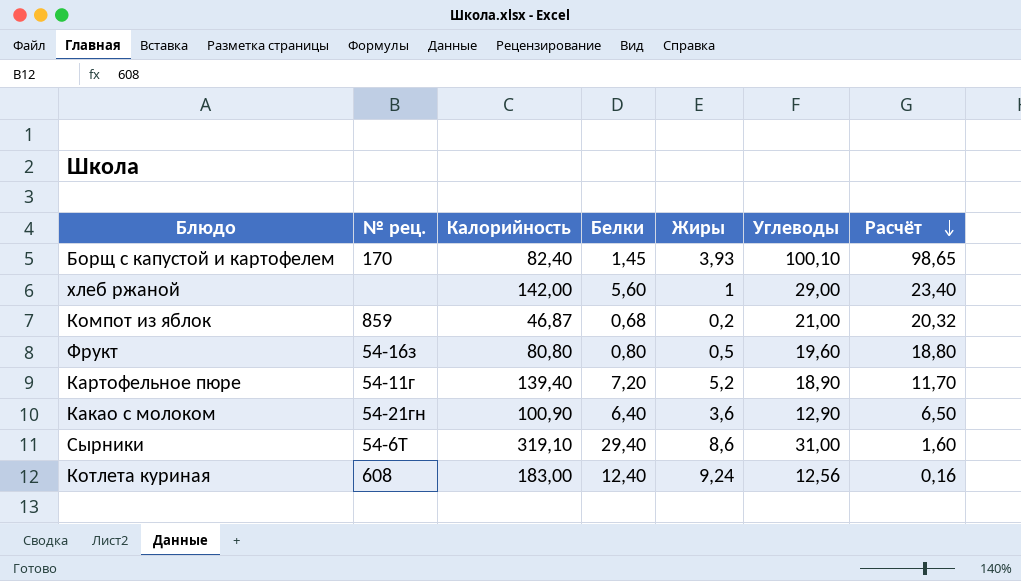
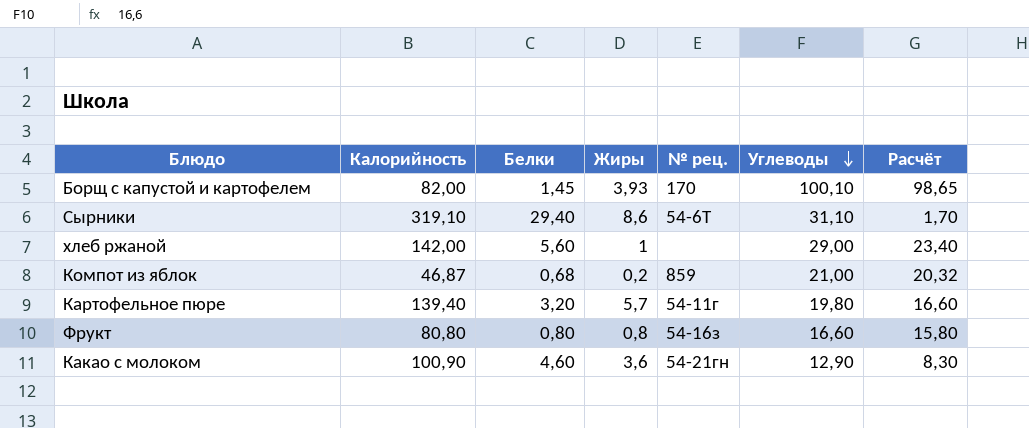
row order: Расчёт descending -> Углеводы descending
column № рец. | position: 2 -> 5
row Котлета куриная: 608 | 183,00 | 12,40 | 9,24 | 12,56 | 0,16 -> none
Борщ с капустой и картофелем | Калорийность: 82,40 -> 82,00
Сырники | Углеводы: 31,00 -> 31,10
Сырники | Расчёт: 1,60 -> 1,70
Картофельное пюре | Белки: 7,20 -> 3,20
Картофельное пюре | Жиры: 5,2 -> 5,7
Картофельное пюре | Углеводы: 18,90 -> 19,80
Картофельное пюре | Расчёт: 11,70 -> 16,60
Фрукт | Жиры: 0,5 -> 0,8
Фрукт | Углеводы: 19,60 -> 16,60
Фрукт | Расчёт: 18,80 -> 15,80
Какао с молоком | Белки: 6,40 -> 4,60
Какао с молоком | Расчёт: 6,50 -> 8,30

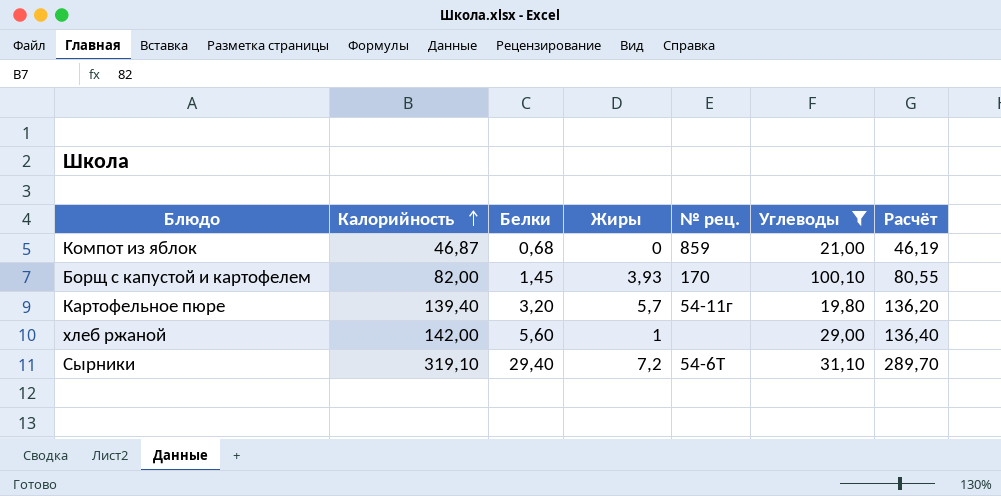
filter: none -> Углеводы >= 19,80
row order: Углеводы descending -> Калорийность ascending
column Расчёт | formula: [Углеводы] - [Белки] -> [Калорийность] - [Белки]
Компот из яблок | Жиры: 0,2 -> 0
Сырники | Жиры: 8,6 -> 7,2

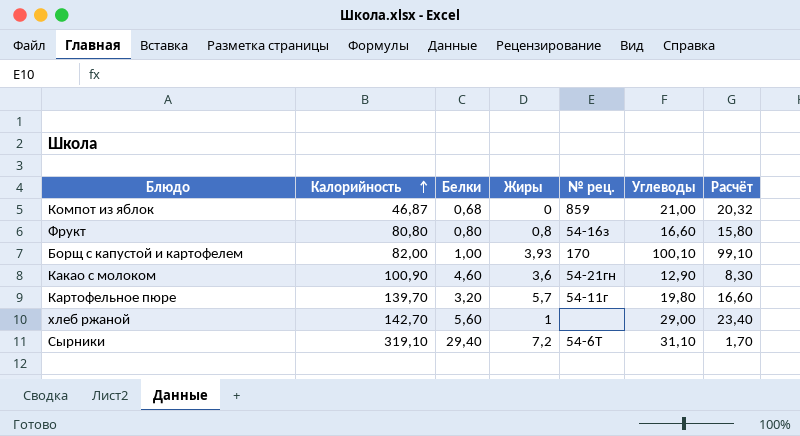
filter: Углеводы >= 19,80 -> none
column Расчёт | formula: [Калорийность] - [Белки] -> [Углеводы] - [Белки]
Борщ с капустой и картофелем | Белки: 1,45 -> 1,00
Картофельное пюре | Калорийность: 139,40 -> 139,70
хлеб ржаной | Калорийность: 142,00 -> 142,70

